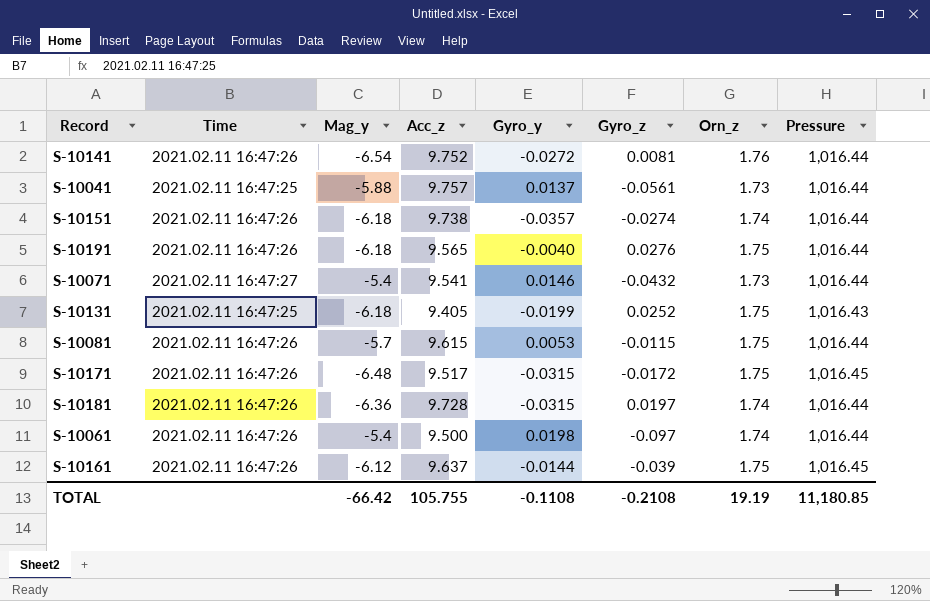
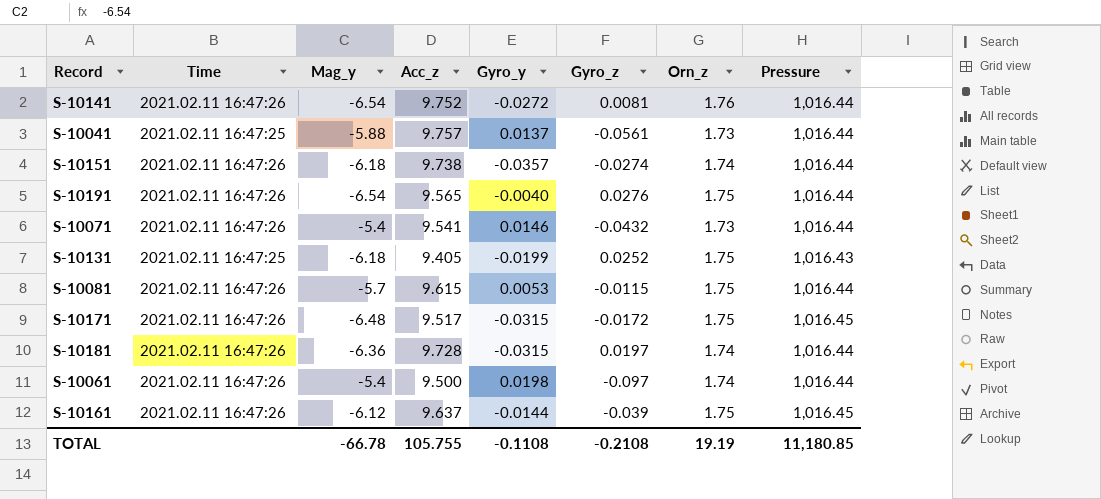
S-10191 | Mag_y: -6.18 -> -6.54
S-10071 | Time: 2021.02.11 16:47:27 -> 2021.02.11 16:47:26
TOTAL | Mag_y: -66.42 -> -66.78

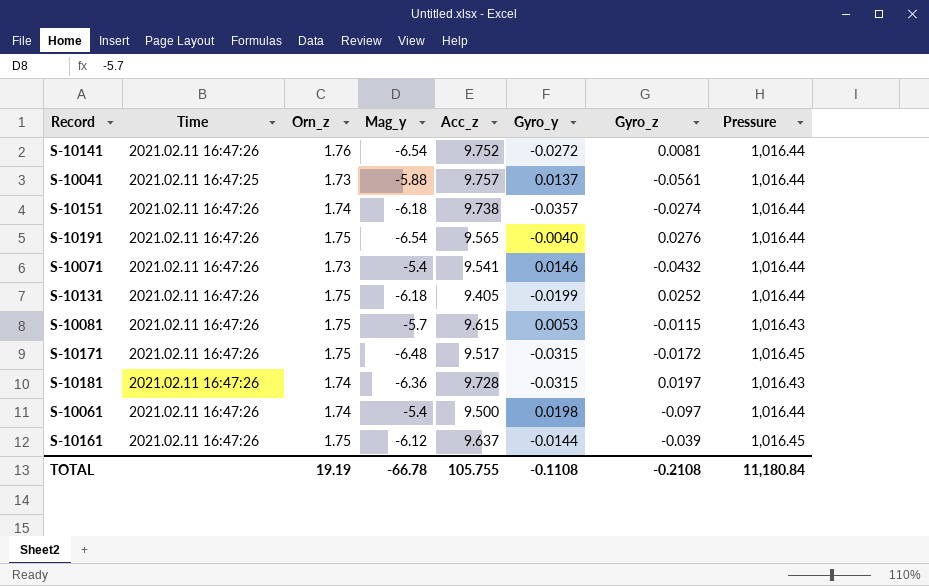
column Orn_z | position: 7 -> 3
S-10131 | Time: 2021.02.11 16:47:25 -> 2021.02.11 16:47:26
S-10131 | Pressure: 1,016.43 -> 1,016.44
S-10081 | Pressure: 1,016.44 -> 1,016.43
S-10181 | Pressure: 1,016.44 -> 1,016.43
TOTAL | Pressure: 11,180.85 -> 11,180.84

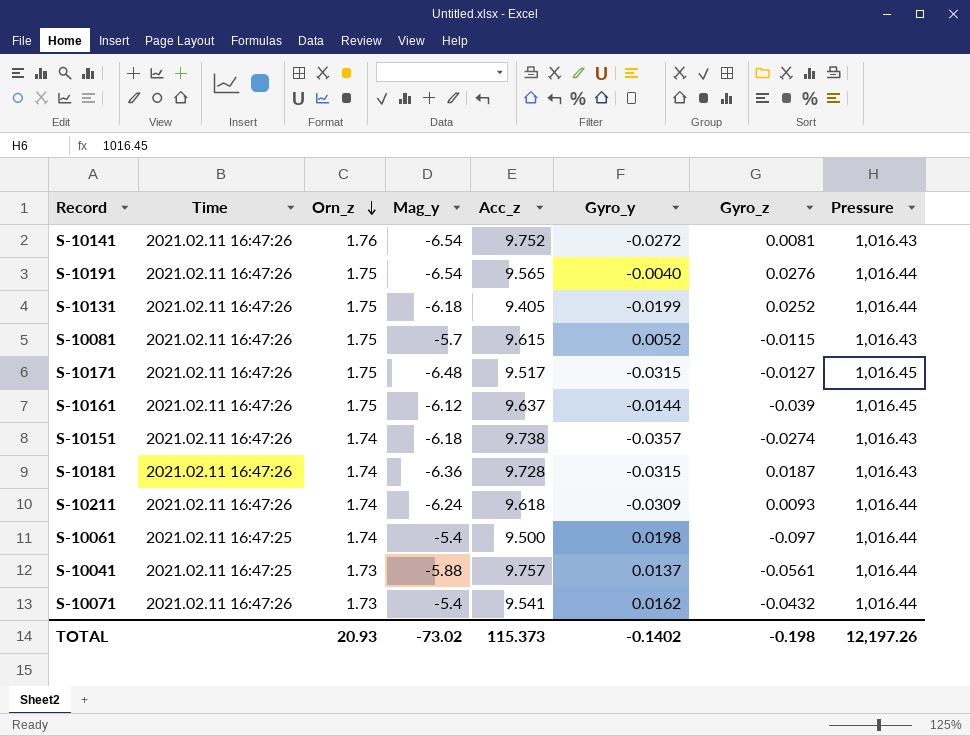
row order: none -> Orn_z descending
S-10141 | Pressure: 1,016.44 -> 1,016.43
S-10081 | Gyro_y: 0.0053 -> 0.0052
S-10171 | Gyro_z: -0.0172 -> -0.0127
S-10151 | Pressure: 1,016.44 -> 1,016.43
S-10181 | Gyro_z: 0.0197 -> 0.0187
row S-10211: none -> 2021.02.11 16:47:26 | 1.74 | -6.24 | 9.618 | -0.0309 | 0.0093 | 1,016.44
S-10061 | Time: 2021.02.11 16:47:26 -> 2021.02.11 16:47:25
S-10071 | Gyro_y: 0.0146 -> 0.0162
TOTAL | Orn_z: 19.19 -> 20.93
TOTAL | Mag_y: -66.78 -> -73.02
TOTAL | Acc_z: 105.755 -> 115.373
TOTAL | Gyro_y: -0.1108 -> -0.1402
TOTAL | Gyro_z: -0.2108 -> -0.198
TOTAL | Pressure: 11,180.84 -> 12,197.26

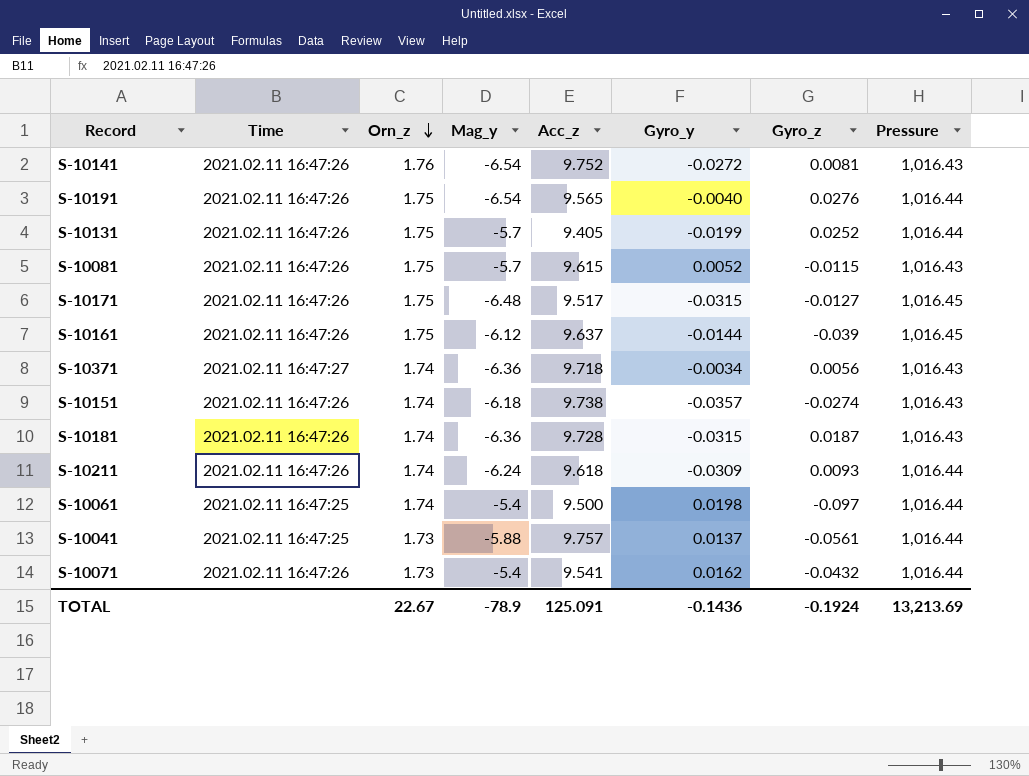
S-10131 | Mag_y: -6.18 -> -5.7
row S-10371: none -> 2021.02.11 16:47:27 | 1.74 | -6.36 | 9.718 | -0.0034 | 0.0056 | 1,016.43
TOTAL | Orn_z: 20.93 -> 22.67
TOTAL | Mag_y: -73.02 -> -78.9
TOTAL | Acc_z: 115.373 -> 125.091
TOTAL | Gyro_y: -0.1402 -> -0.1436
TOTAL | Gyro_z: -0.198 -> -0.1924
TOTAL | Pressure: 12,197.26 -> 13,213.69

